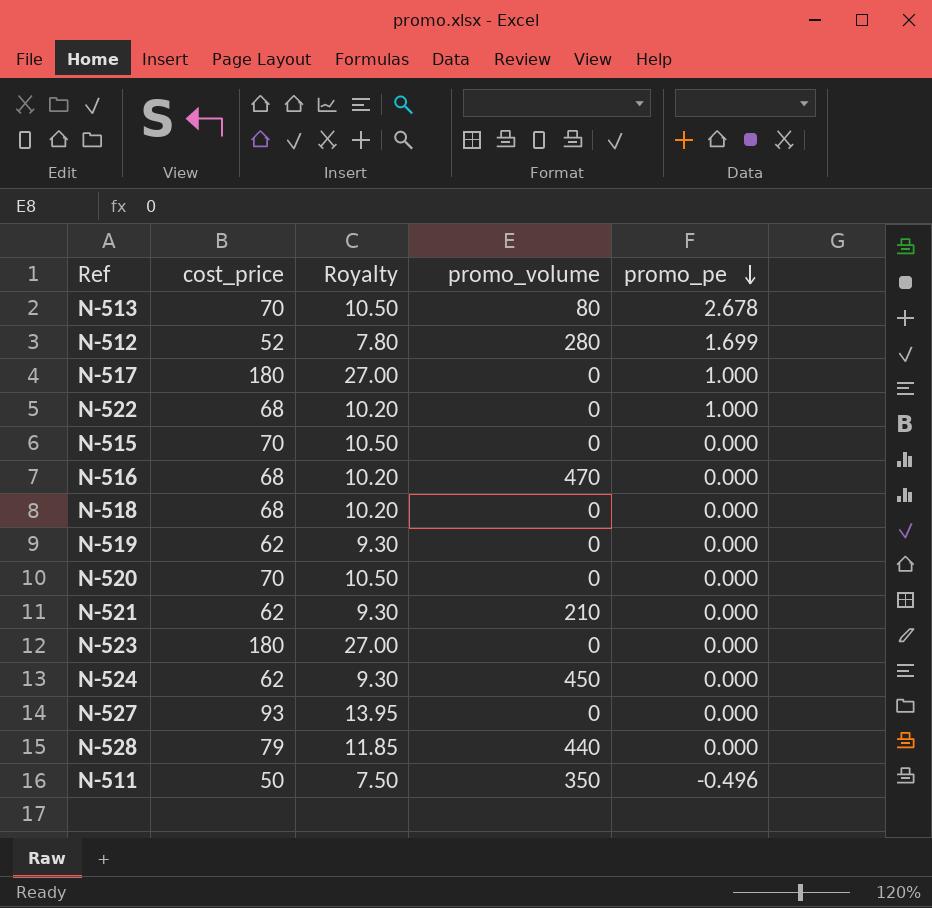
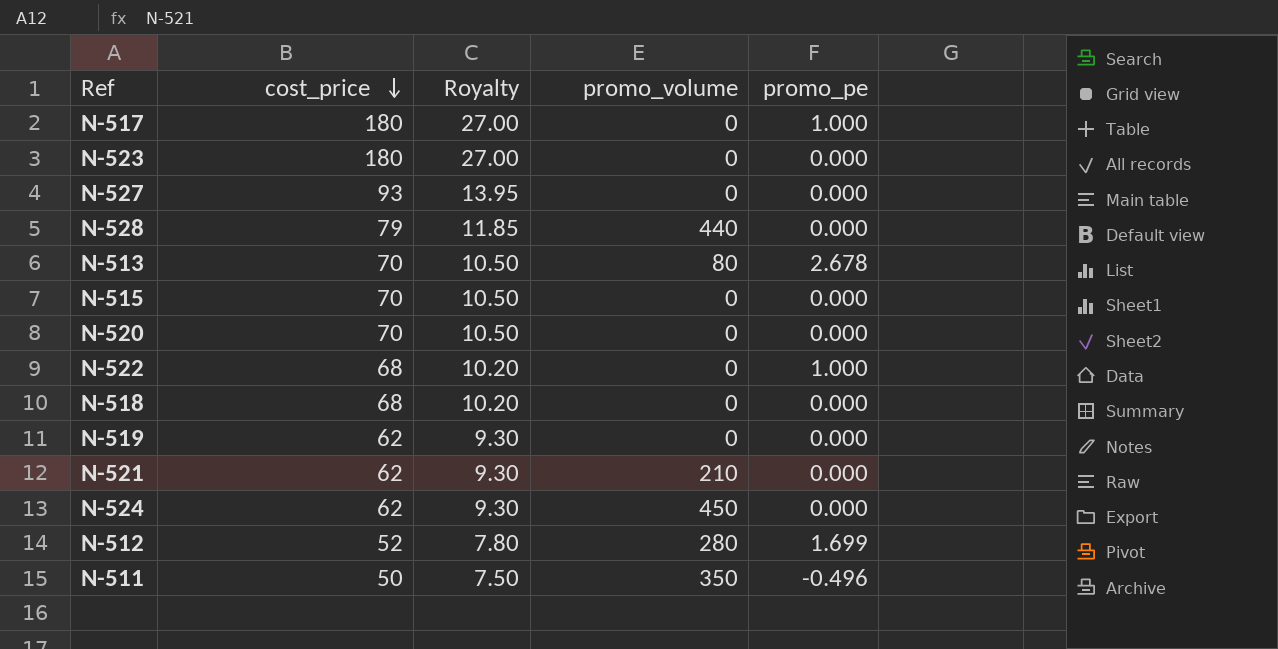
row order: promo_pe descending -> cost_price descending
row N-516: 68 | 10.20 | 470 | 0.000 -> none

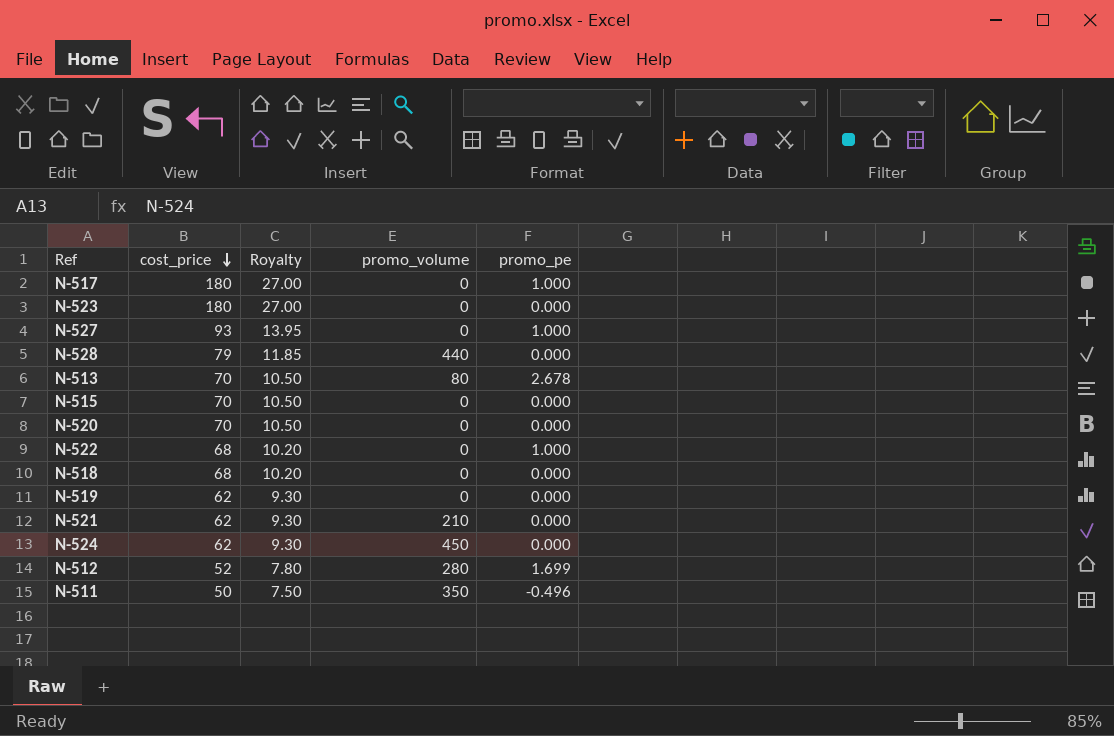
N-527 | promo_pe: 0.000 -> 1.000

